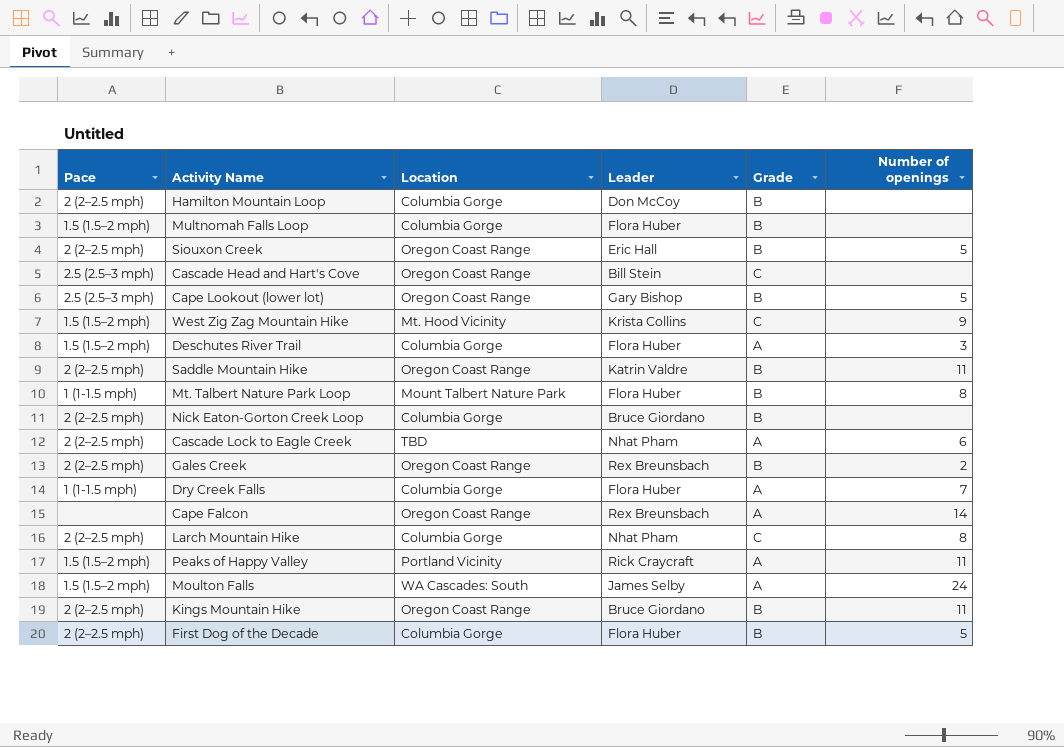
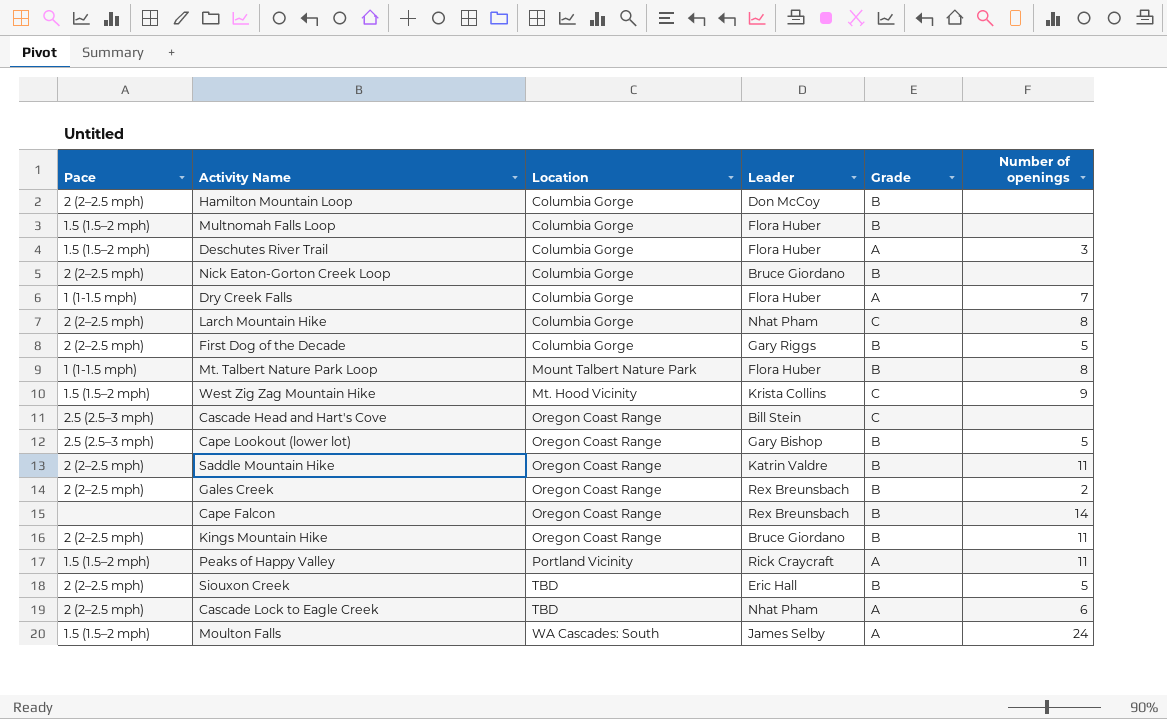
row order: none -> Location ascending
First Dog of the Decade | Leader: Flora Huber -> Gary Riggs
Cape Falcon | Grade: A -> B
Siouxon Creek | Location: Oregon Coast Range -> TBD

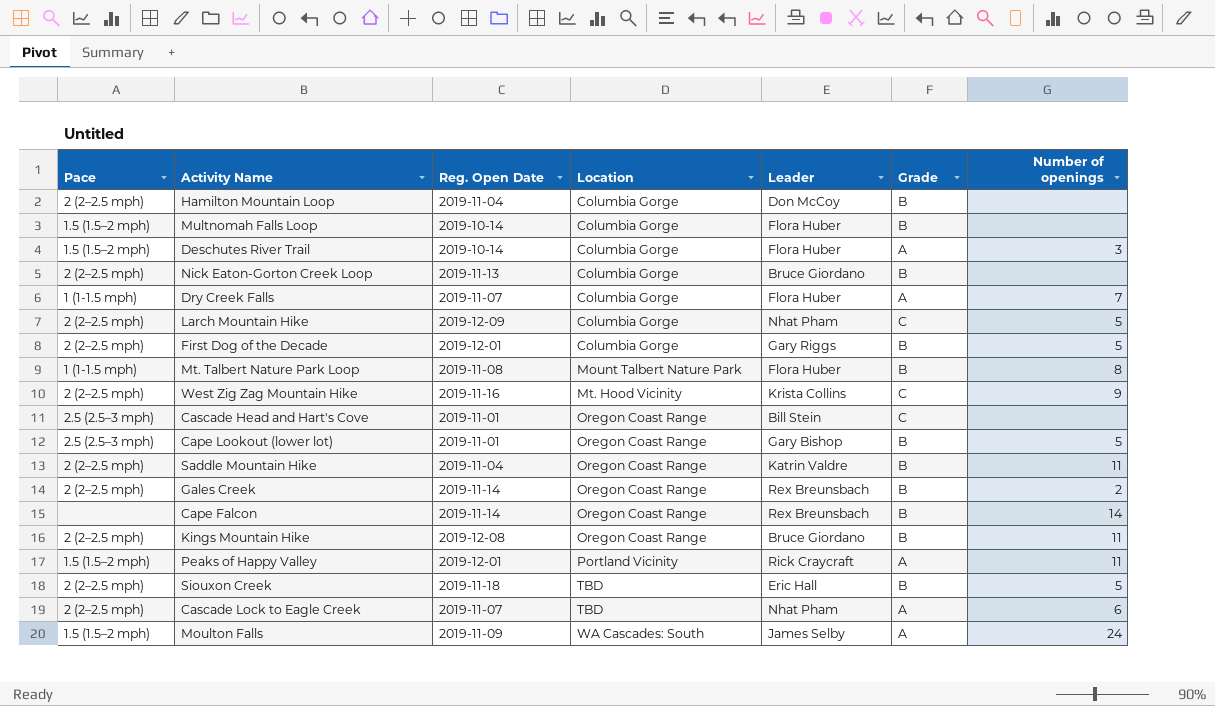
column Reg. Open Date | position: none -> 3
Larch Mountain Hike | Number of openings: 8 -> 5
West Zig Zag Mountain Hike | Pace: 1.5 (1.5–2 mph) -> 2 (2–2.5 mph)

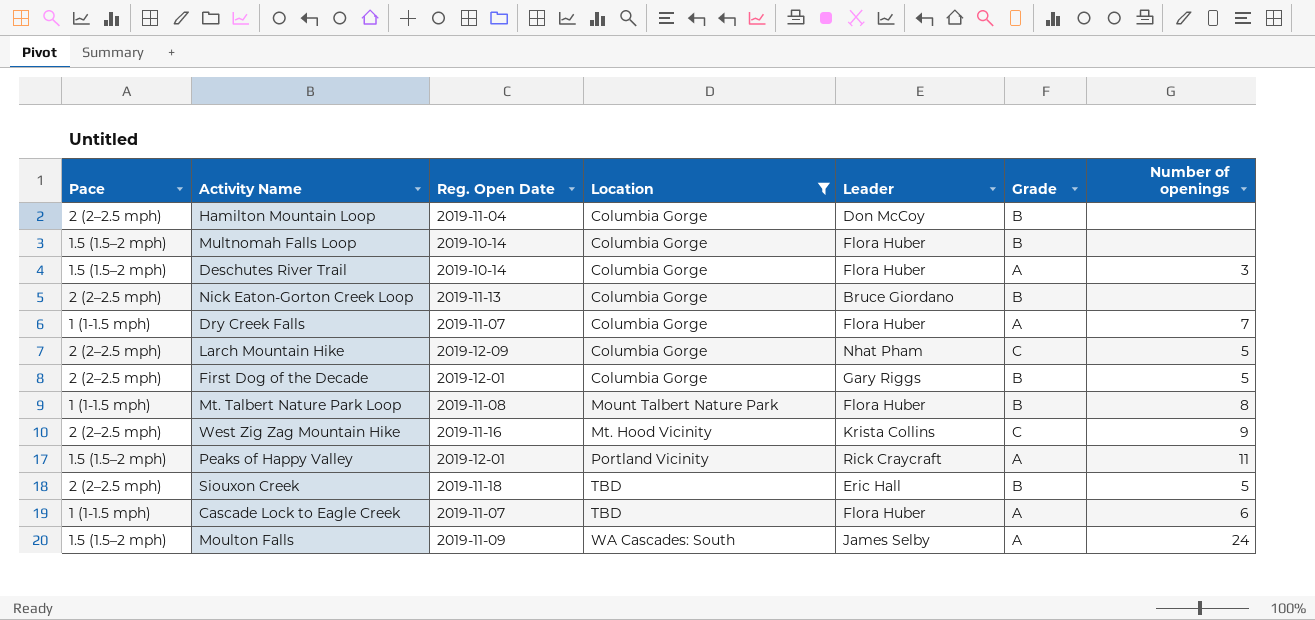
filter: none -> Location != Oregon Coast Range
Cascade Lock to Eagle Creek | Pace: 2 (2–2.5 mph) -> 1 (1-1.5 mph)
Cascade Lock to Eagle Creek | Leader: Nhat Pham -> Flora Huber

